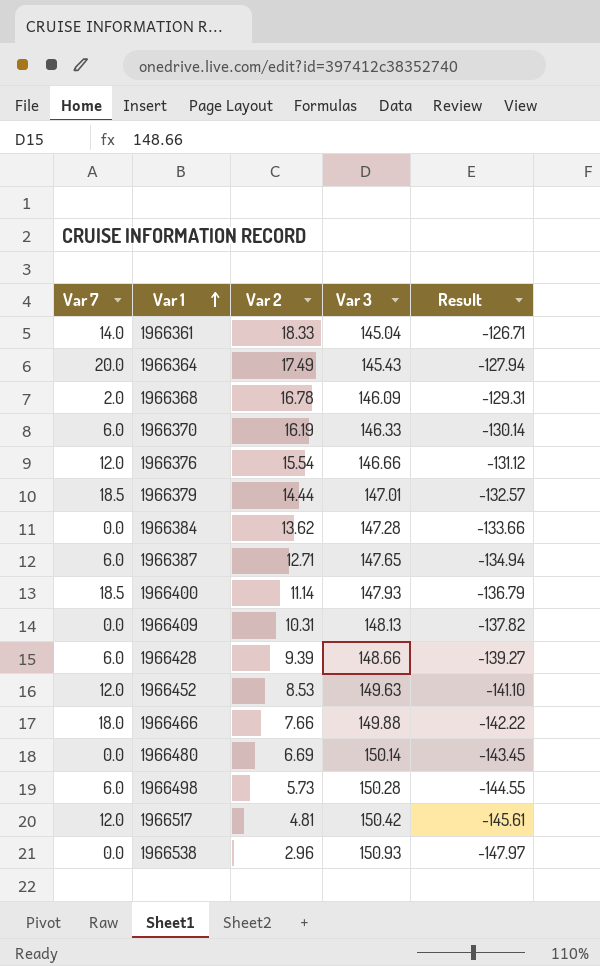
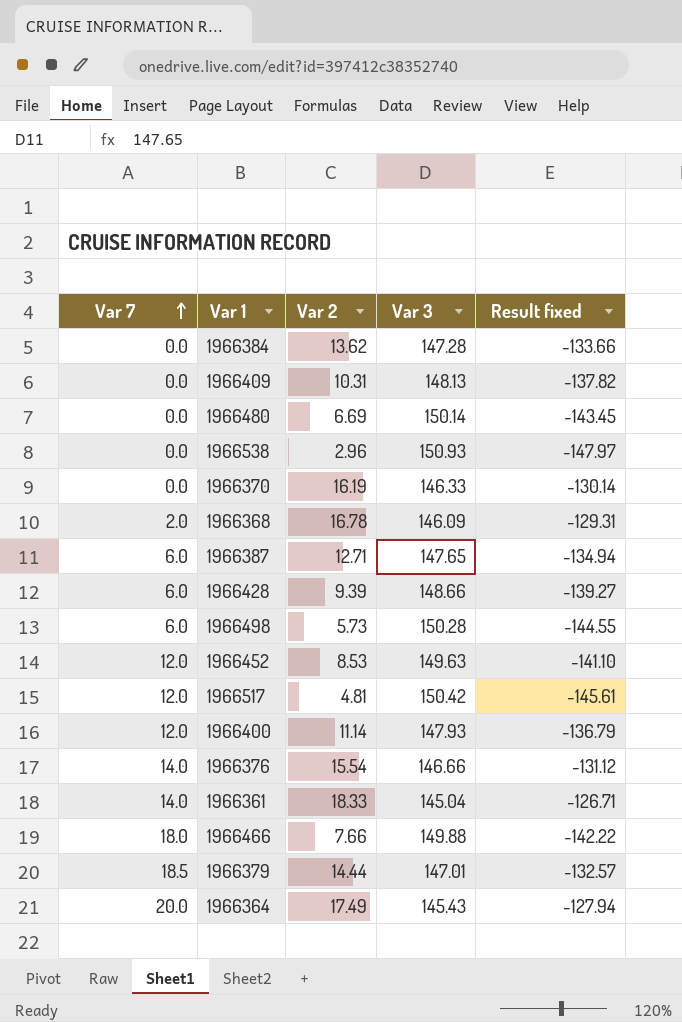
row order: Var 1 ascending -> Var 7 ascending
column name: Result -> Result fixed
1966370 | Var 7: 6.0 -> 0.0
1966400 | Var 7: 18.5 -> 12.0
1966376 | Var 7: 12.0 -> 14.0

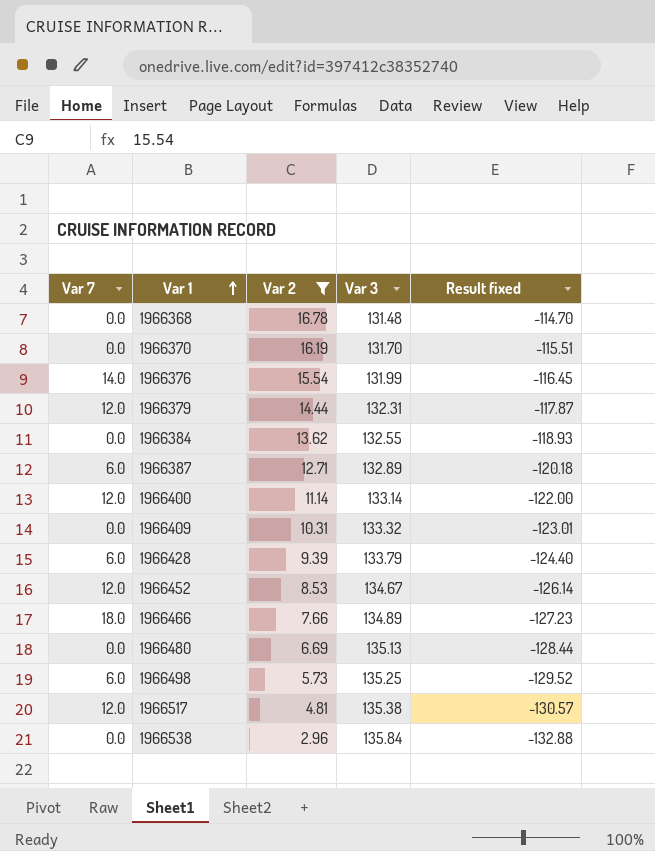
filter: none -> Var 2 <= 16.78
row order: Var 7 ascending -> Var 1 ascending
1966368 | Var 7: 2.0 -> 0.0
1966368 | Var 3: 146.09 -> 131.48
1966368 | Result fixed: -129.31 -> -114.70
1966370 | Var 3: 146.33 -> 131.70
1966370 | Result fixed: -130.14 -> -115.51
1966376 | Var 3: 146.66 -> 131.99
1966376 | Result fixed: -131.12 -> -116.45
1966379 | Var 7: 18.5 -> 12.0
1966379 | Var 3: 147.01 -> 132.31
1966379 | Result fixed: -132.57 -> -117.87
1966384 | Var 3: 147.28 -> 132.55
1966384 | Result fixed: -133.66 -> -118.93
1966387 | Var 3: 147.65 -> 132.89
1966387 | Result fixed: -134.94 -> -120.18
1966400 | Var 3: 147.93 -> 133.14
1966400 | Result fixed: -136.79 -> -122.00
1966409 | Var 3: 148.13 -> 133.32
1966409 | Result fixed: -137.82 -> -123.01
1966428 | Var 3: 148.66 -> 133.79
1966428 | Result fixed: -139.27 -> -124.40
1966452 | Var 3: 149.63 -> 134.67
1966452 | Result fixed: -141.10 -> -126.14
1966466 | Var 3: 149.88 -> 134.89
1966466 | Result fixed: -142.22 -> -127.23
1966480 | Var 3: 150.14 -> 135.13
1966480 | Result fixed: -143.45 -> -128.44
1966498 | Var 3: 150.28 -> 135.25
1966498 | Result fixed: -144.55 -> -129.52
1966517 | Var 3: 150.42 -> 135.38
1966517 | Result fixed: -145.61 -> -130.57
1966538 | Var 3: 150.93 -> 135.84
1966538 | Result fixed: -147.97 -> -132.88

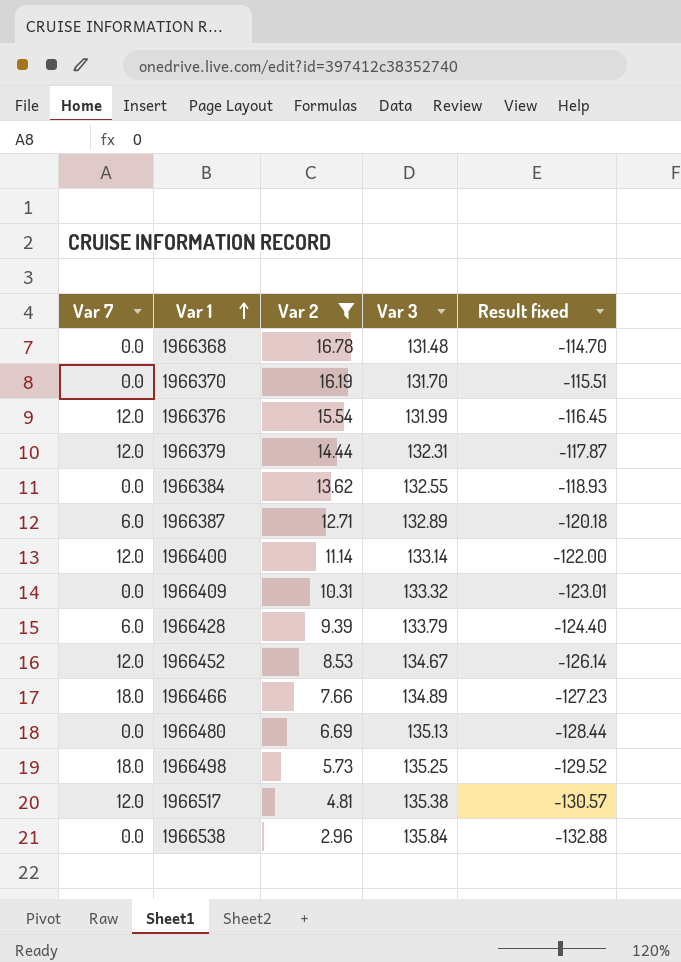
1966376 | Var 7: 14.0 -> 12.0
1966498 | Var 7: 6.0 -> 18.0

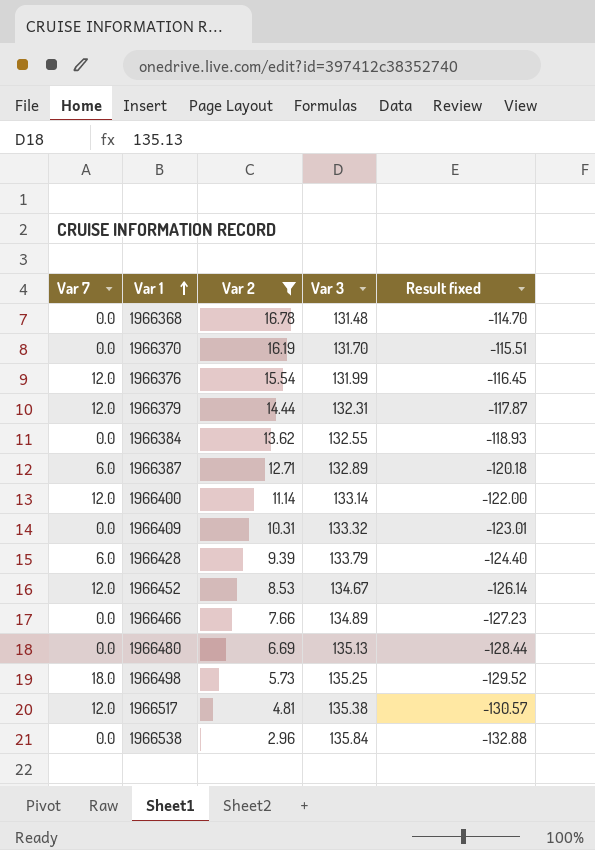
1966466 | Var 7: 18.0 -> 0.0

